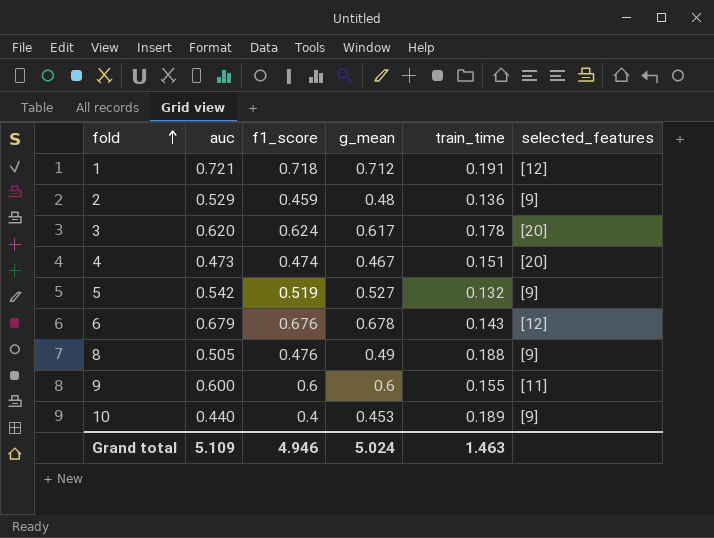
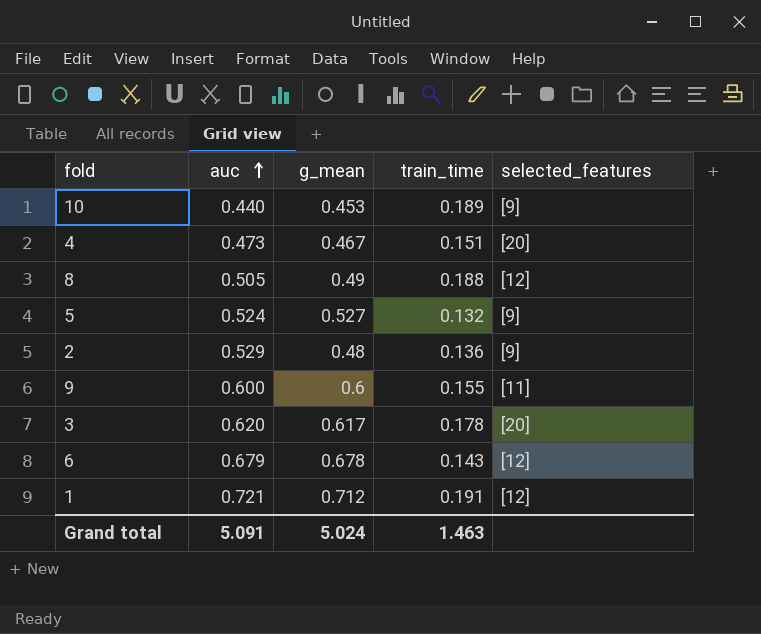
row order: fold ascending -> auc ascending
column f1_score | position: 3 -> none
8 | selected_features: [9] -> [12]
5 | auc: 0.542 -> 0.524
Grand total | auc: 5.109 -> 5.091

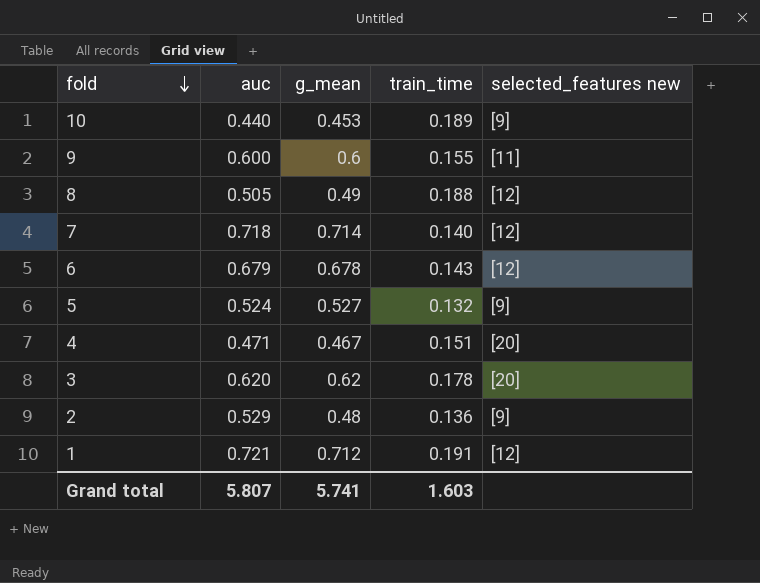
row order: auc ascending -> fold descending
column name: selected_features -> selected_features new
row 7: none -> 0.718 | 0.714 | 0.140 | [12]
4 | auc: 0.473 -> 0.471
3 | g_mean: 0.617 -> 0.62
Grand total | auc: 5.091 -> 5.807
Grand total | g_mean: 5.024 -> 5.741
Grand total | train_time: 1.463 -> 1.603

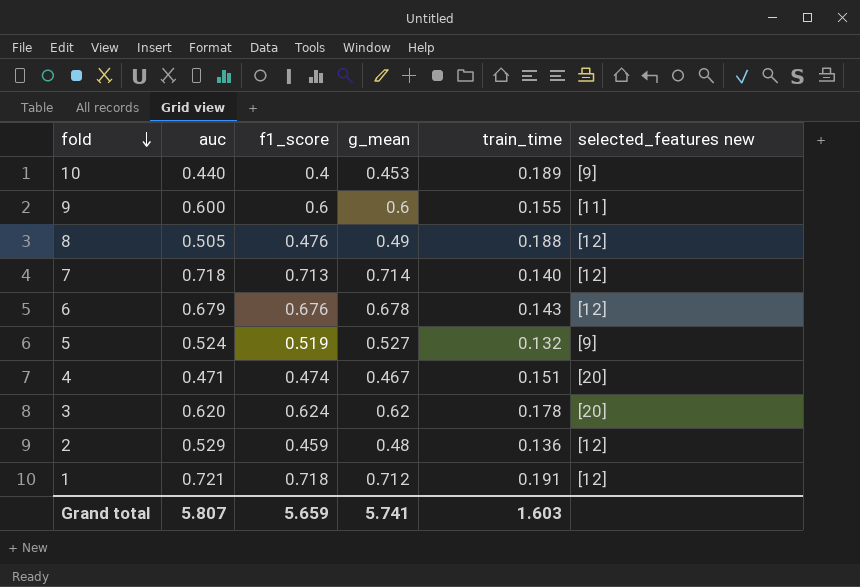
column f1_score | position: none -> 3
2 | selected_features new: [9] -> [12]

